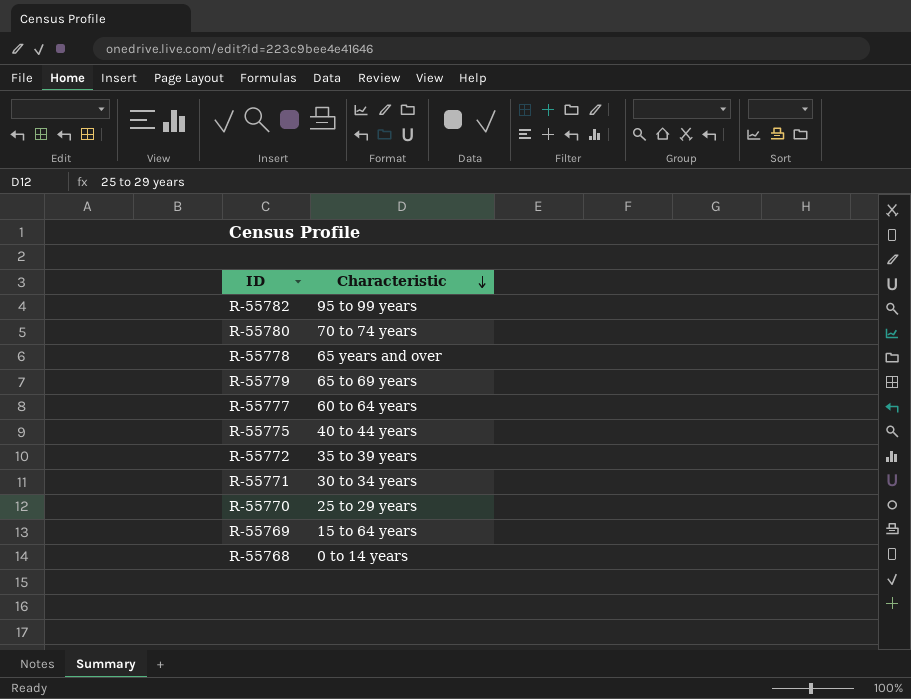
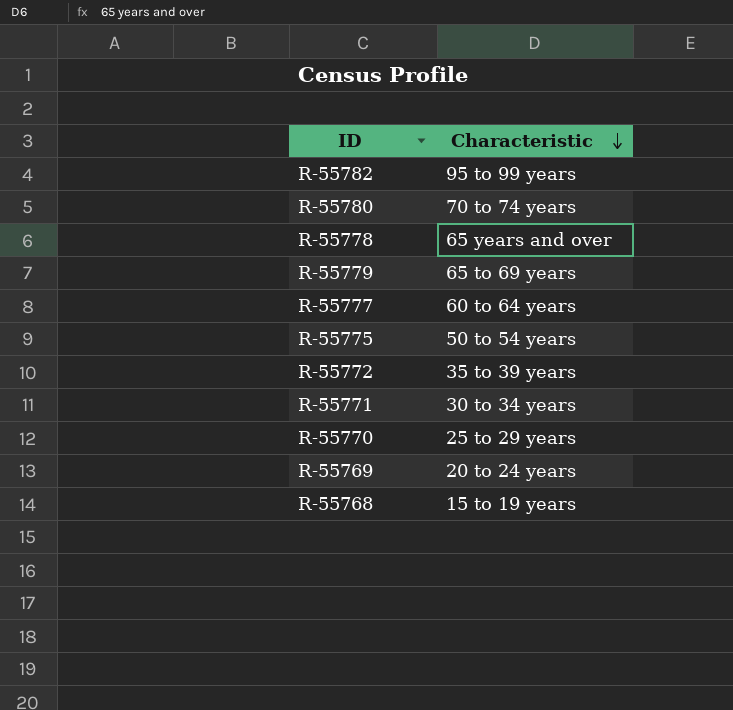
R-55775 | Characteristic: 40 to 44 years -> 50 to 54 years
R-55769 | Characteristic: 15 to 64 years -> 20 to 24 years
R-55768 | Characteristic: 0 to 14 years -> 15 to 19 years

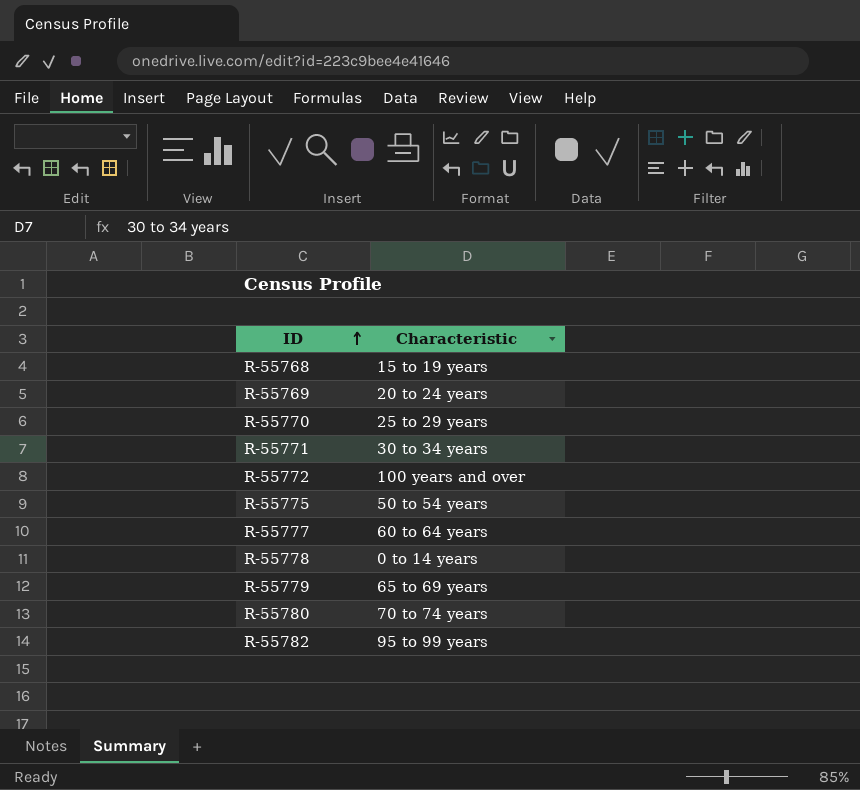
row order: Characteristic descending -> ID ascending
R-55772 | Characteristic: 35 to 39 years -> 100 years and over
R-55778 | Characteristic: 65 years and over -> 0 to 14 years

